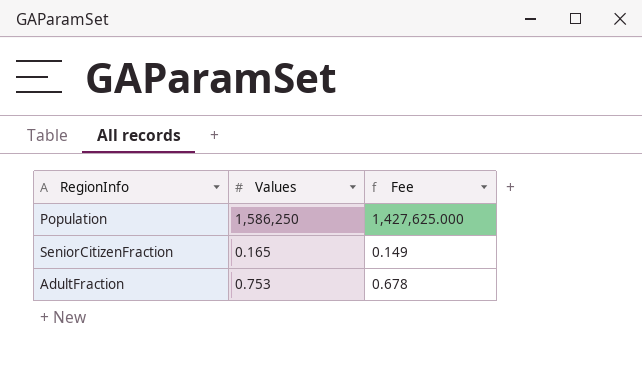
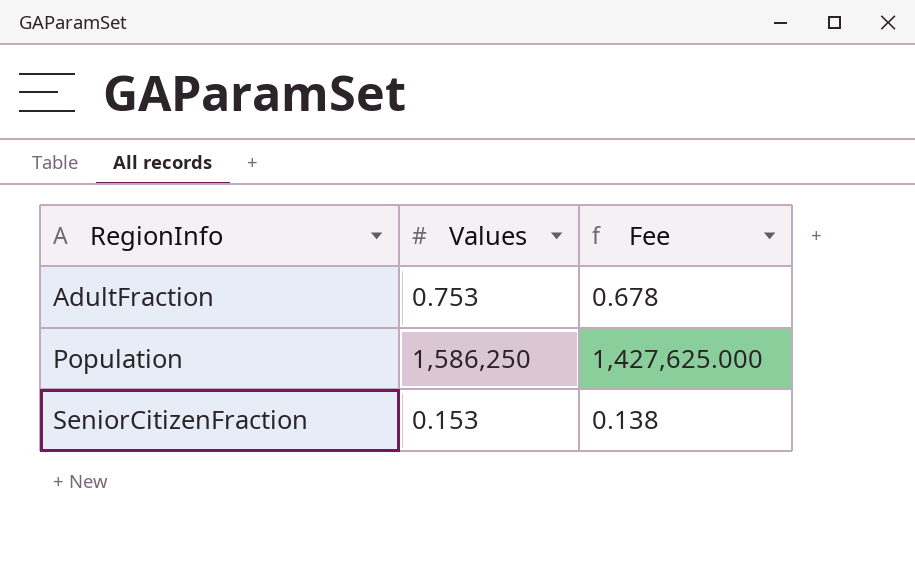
row order: none -> RegionInfo ascending
SeniorCitizenFraction | Values: 0.165 -> 0.153
SeniorCitizenFraction | Fee: 0.149 -> 0.138

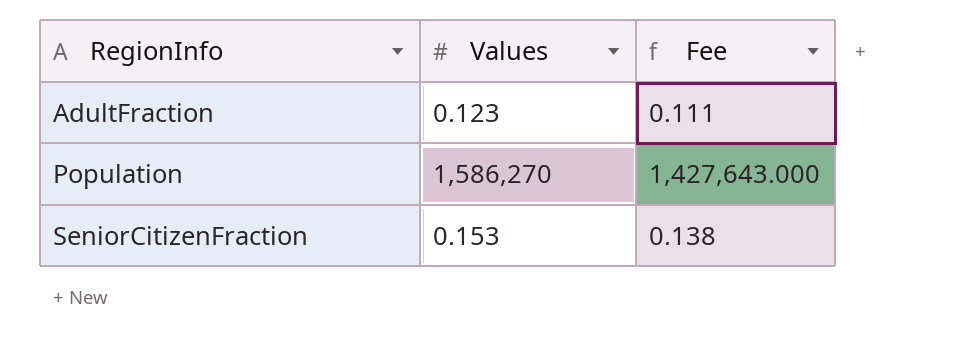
AdultFraction | Values: 0.753 -> 0.123
AdultFraction | Fee: 0.678 -> 0.111
Population | Values: 1,586,250 -> 1,586,270
Population | Fee: 1,427,625.000 -> 1,427,643.000

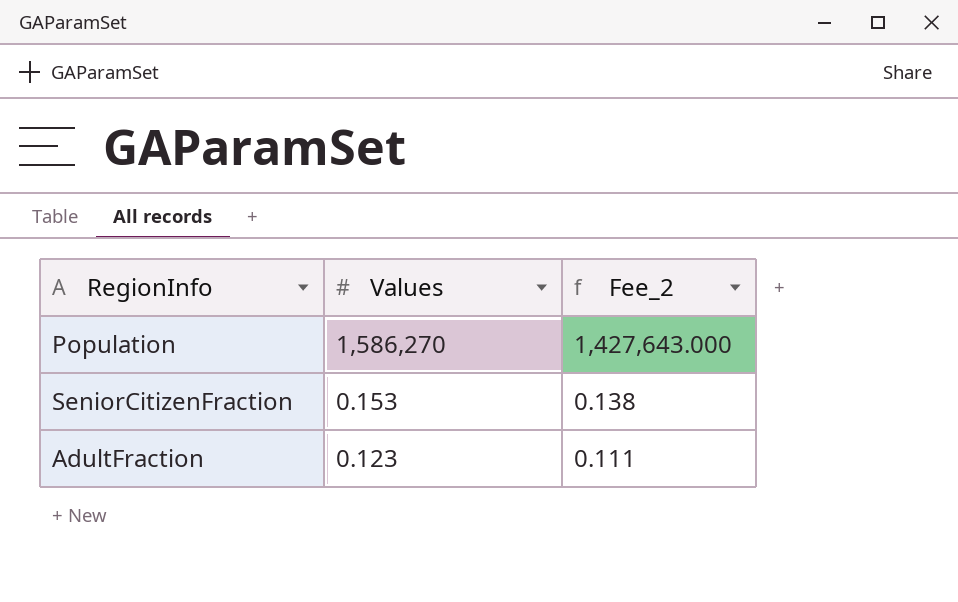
row order: RegionInfo ascending -> Values descending
column name: Fee -> Fee_2

